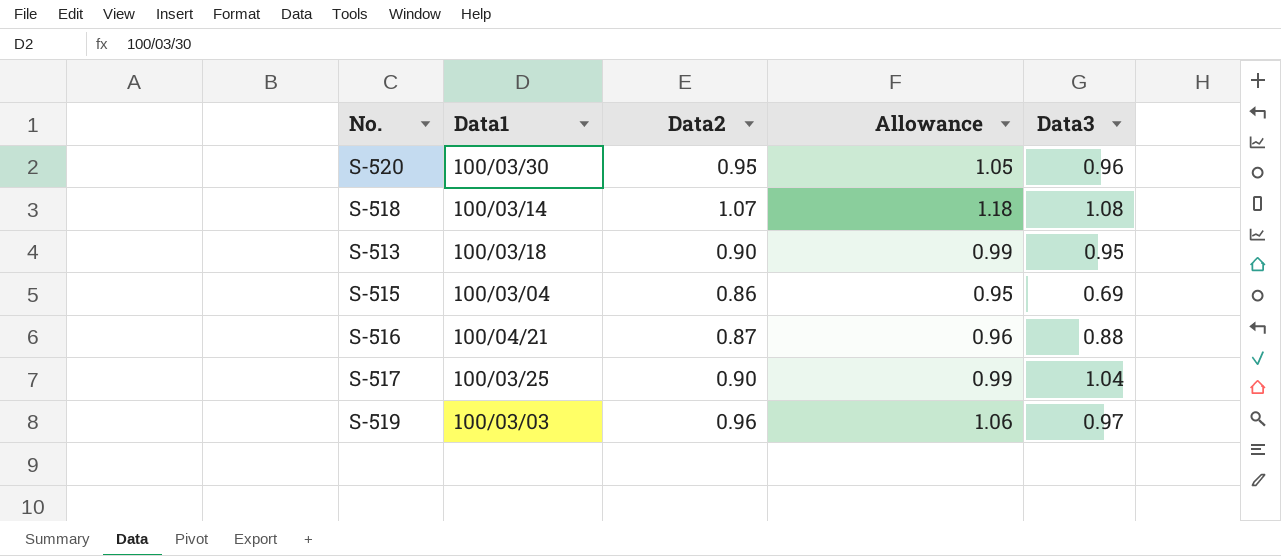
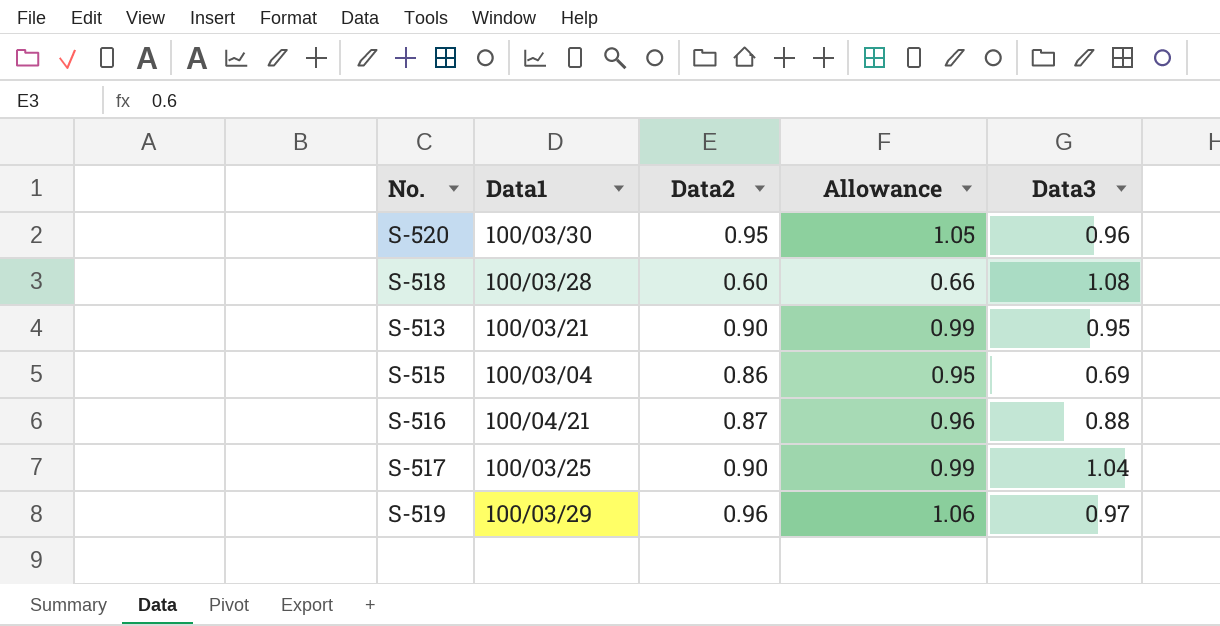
S-518 | Data1: 100/03/14 -> 100/03/28
S-518 | Data2: 1.07 -> 0.60
S-518 | Allowance: 1.18 -> 0.66
S-513 | Data1: 100/03/18 -> 100/03/21
S-519 | Data1: 100/03/03 -> 100/03/29

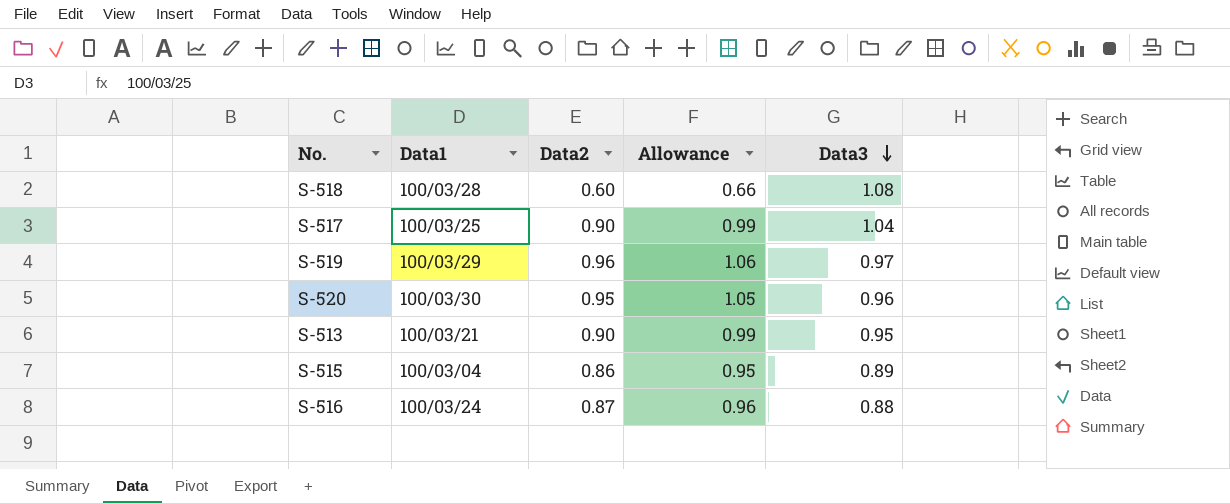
row order: none -> Data3 descending
S-515 | Data3: 0.69 -> 0.89
S-516 | Data1: 100/04/21 -> 100/03/24

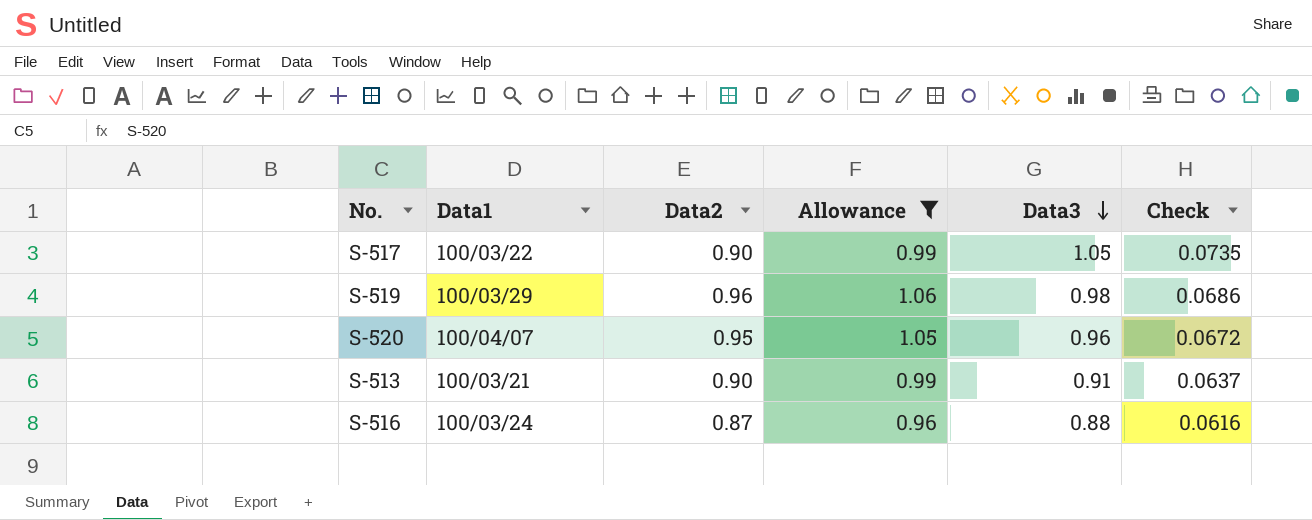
filter: none -> Allowance >= 0.96
column Check | formula: none -> [Data3] * 0.07
S-517 | Data1: 100/03/25 -> 100/03/22
S-517 | Data3: 1.04 -> 1.05
S-519 | Data3: 0.97 -> 0.98
S-520 | Data1: 100/03/30 -> 100/04/07
S-513 | Data3: 0.95 -> 0.91

